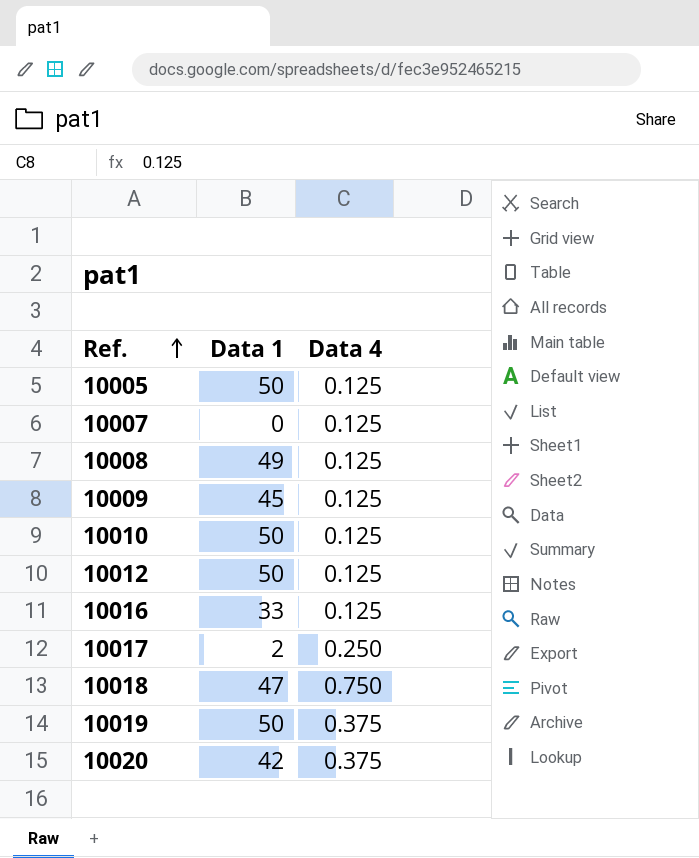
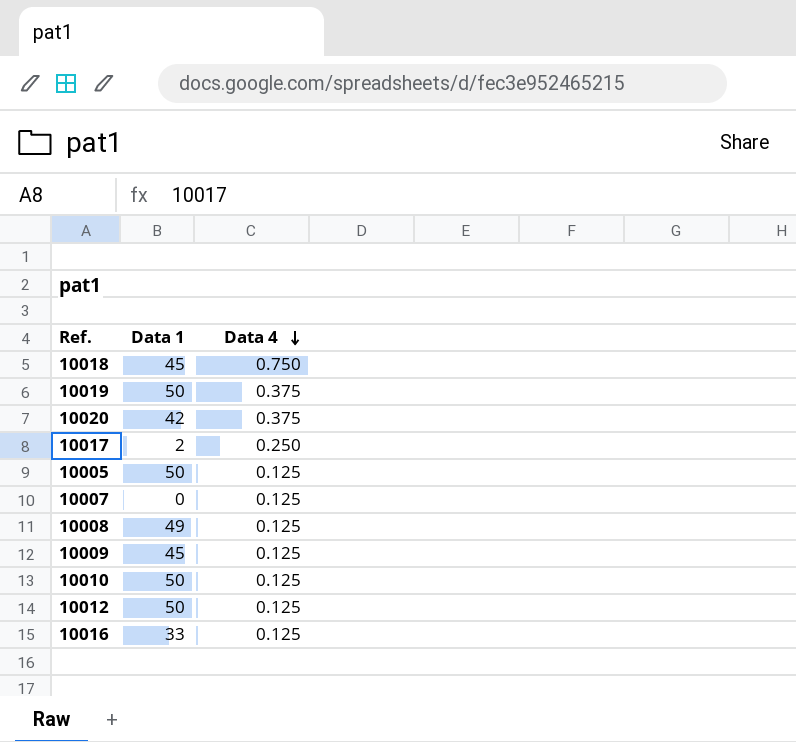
row order: Ref. ascending -> Data 4 descending
10018 | Data 1: 47 -> 45

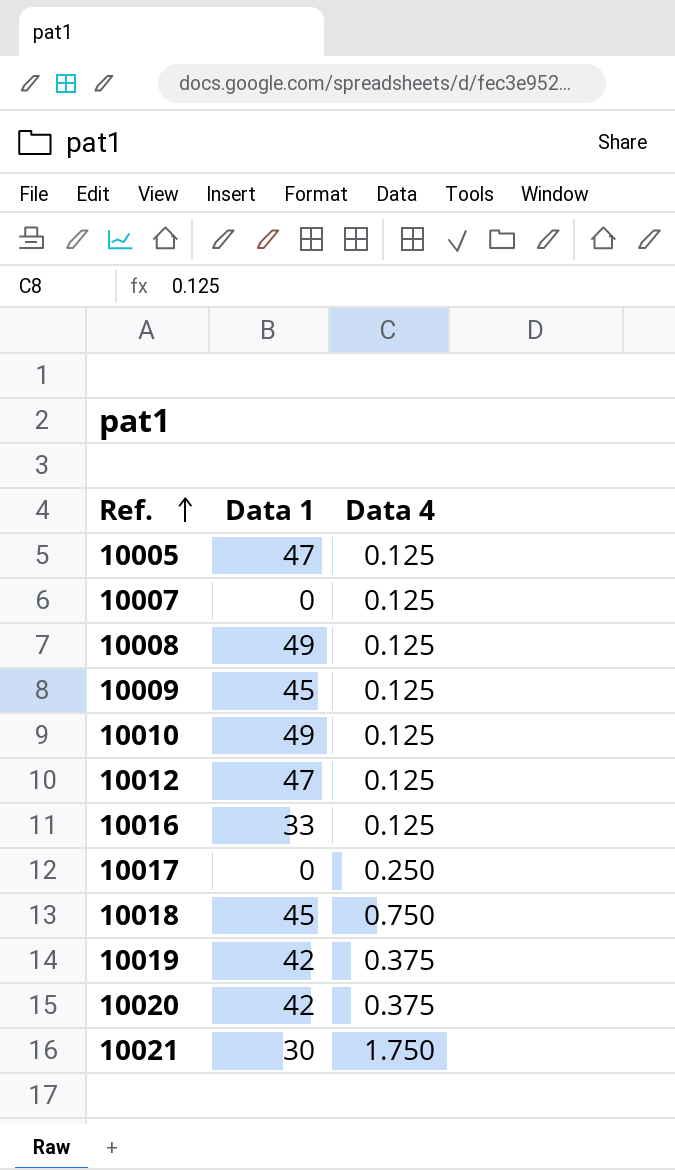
row order: Data 4 descending -> Ref. ascending
10005 | Data 1: 50 -> 47
10010 | Data 1: 50 -> 49
10012 | Data 1: 50 -> 47
10017 | Data 1: 2 -> 0
10019 | Data 1: 50 -> 42
row 10021: none -> 30 | 1.750

